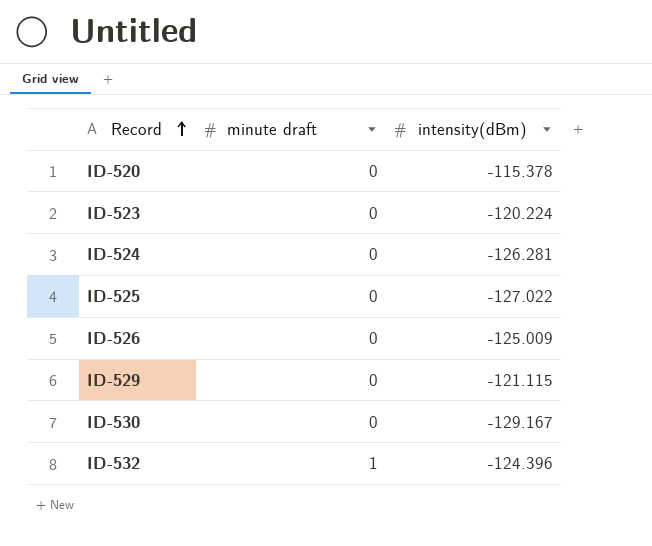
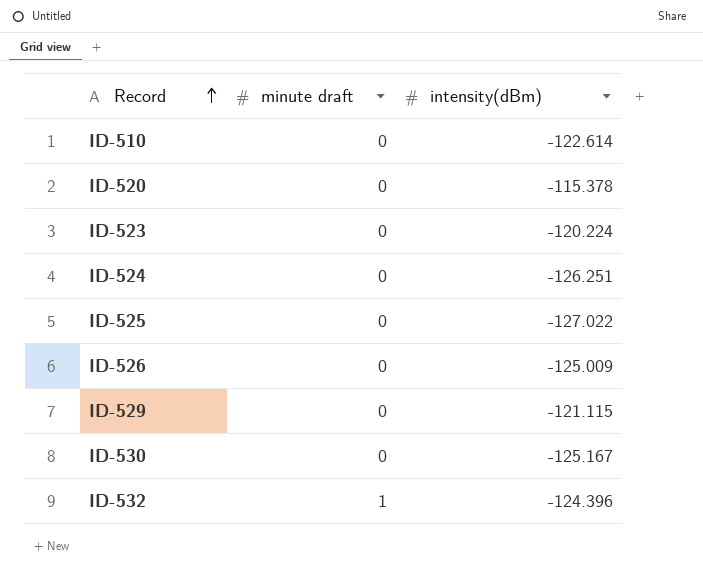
row ID-510: none -> 0 | -122.614
ID-524 | intensity(dBm): -126.281 -> -126.251
ID-530 | intensity(dBm): -129.167 -> -125.167

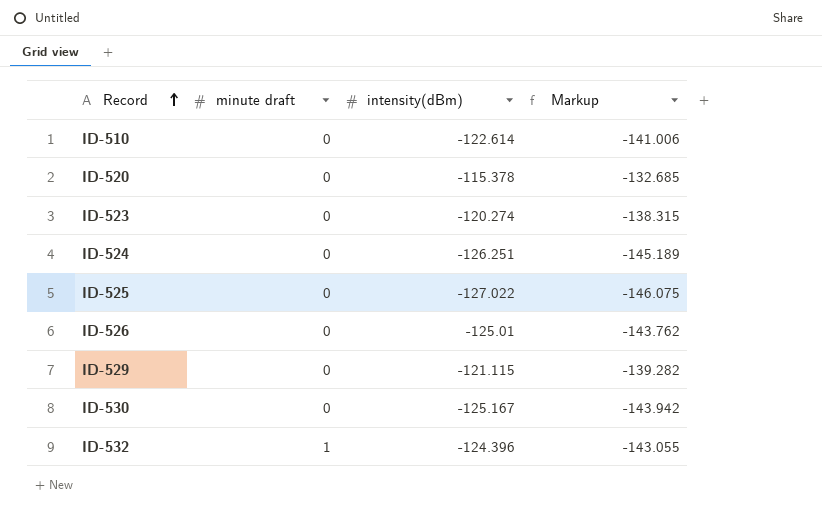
column Markup | formula: none -> [intensity(dBm)] * 1.15
ID-523 | intensity(dBm): -120.224 -> -120.274
ID-526 | intensity(dBm): -125.009 -> -125.01

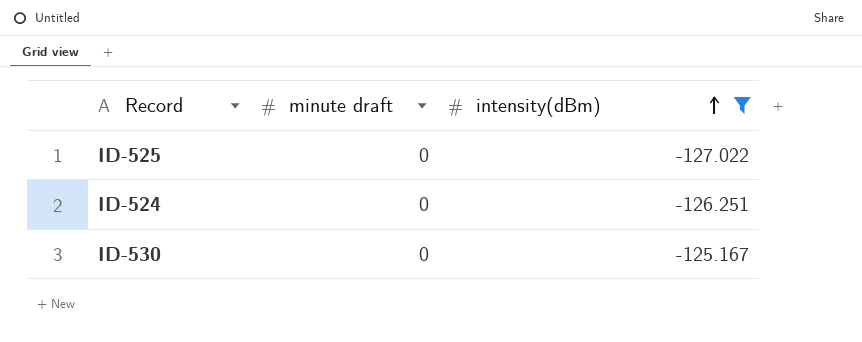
filter: none -> intensity(dBm) <= -125.167
row order: Record ascending -> intensity(dBm) ascending
column Markup | formula: [intensity(dBm)] * 1.15 -> none

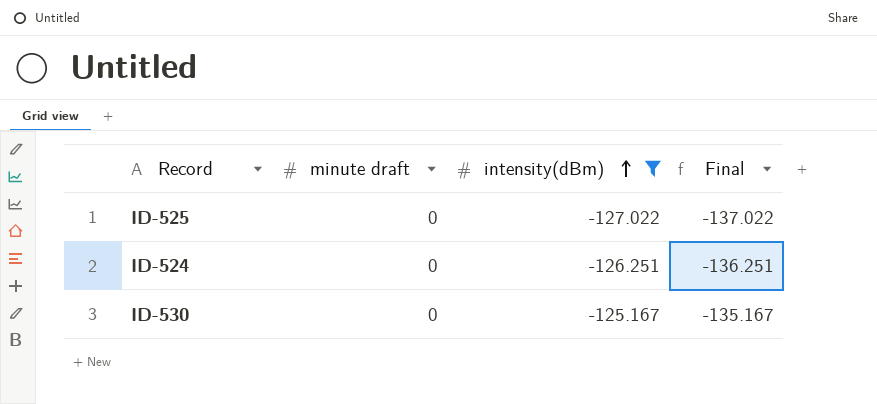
column Final | formula: none -> [intensity(dBm)] - 10

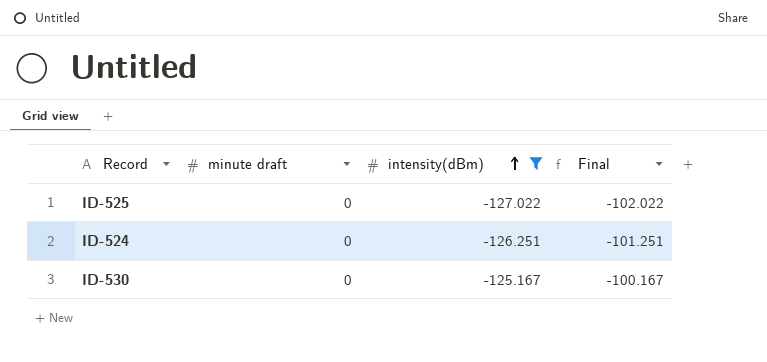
column Final | formula: [intensity(dBm)] - 10 -> [intensity(dBm)] + 25

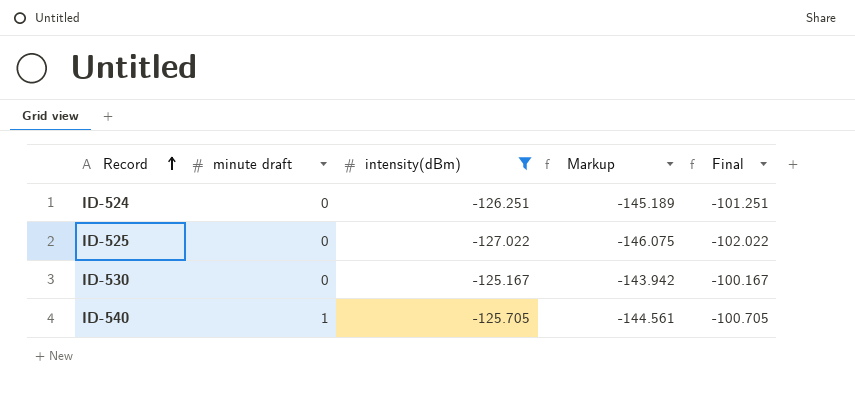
row order: intensity(dBm) ascending -> Record ascending
column Markup | formula: none -> [intensity(dBm)] * 1.15
row ID-540: none -> 1 | -125.705 | -144.561 | -100.705

